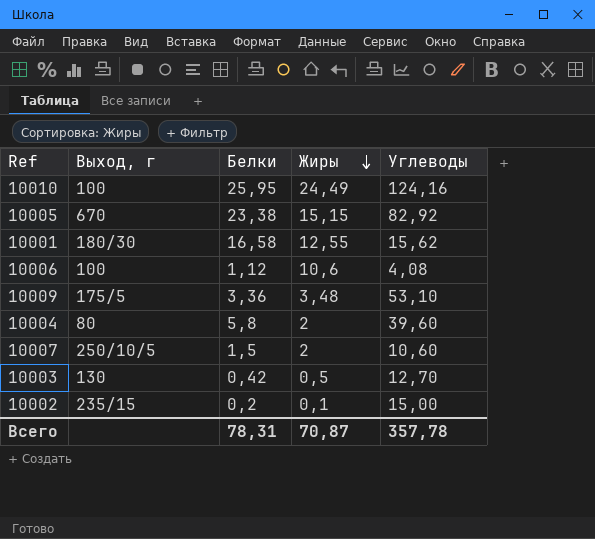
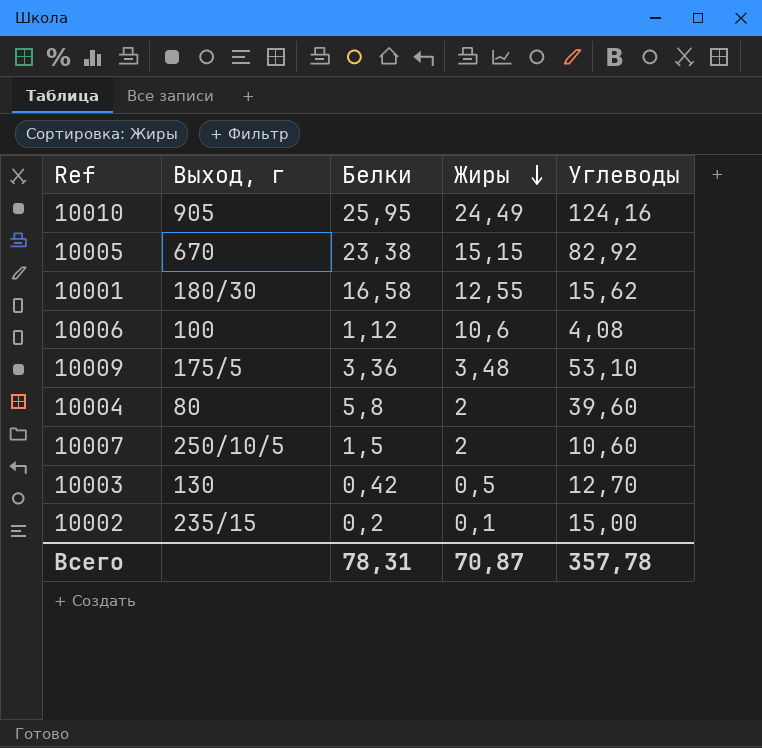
10010 | Выход, г: 100 -> 905

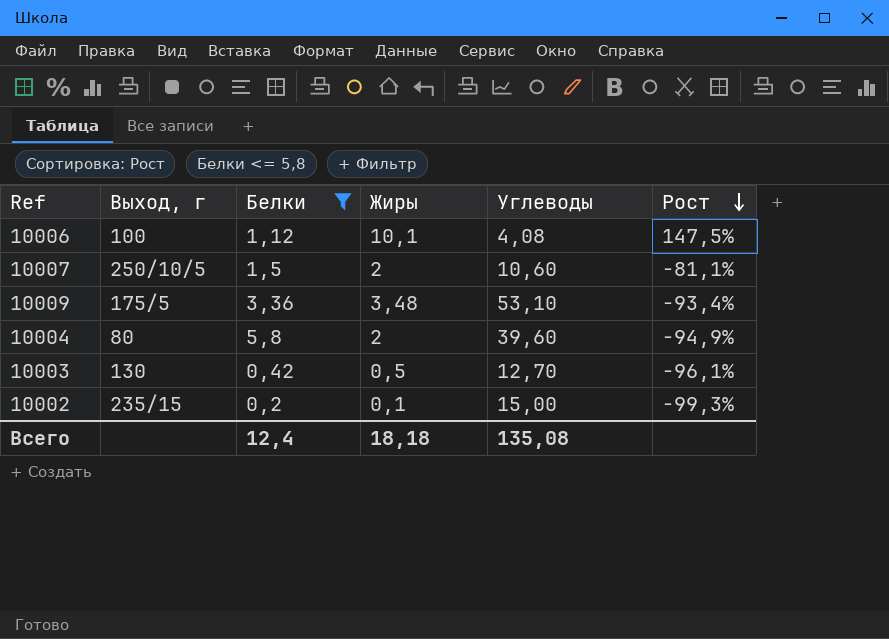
filter: none -> Белки <= 5,8
row order: Жиры descending -> Рост descending
column Рост | formula: none -> ([Жиры] - [Углеводы]) / [Углеводы]
10006 | Жиры: 10,6 -> 10,1
Всего | Белки: 78,31 -> 12,4
Всего | Жиры: 70,87 -> 18,18
Всего | Углеводы: 357,78 -> 135,08

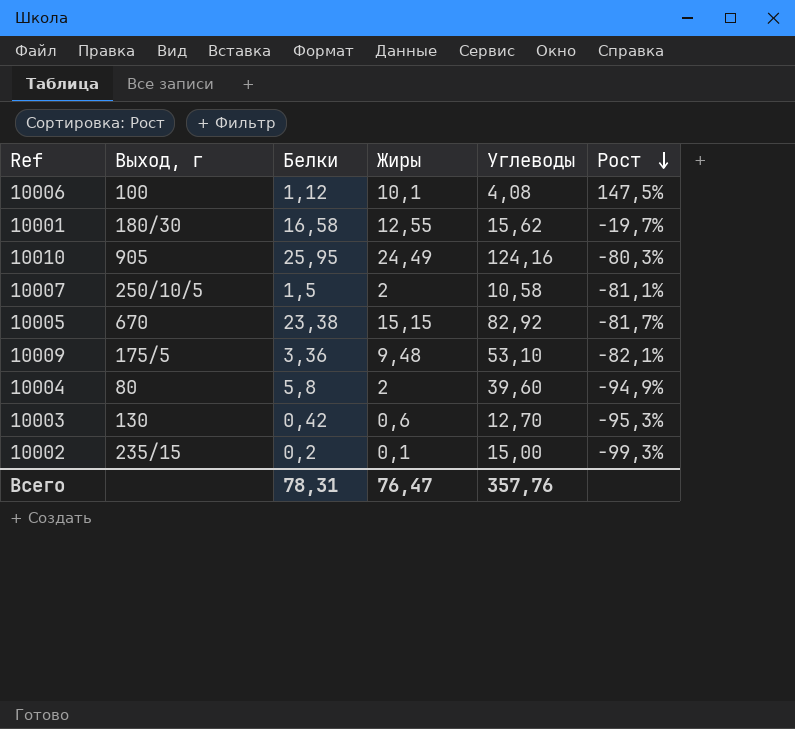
filter: Белки <= 5,8 -> none
10007 | Углеводы: 10,60 -> 10,58
10009 | Жиры: 3,48 -> 9,48
10009 | Рост: -93,4% -> -82,1%
10003 | Жиры: 0,5 -> 0,6
10003 | Рост: -96,1% -> -95,3%
Всего | Белки: 12,4 -> 78,31
Всего | Жиры: 18,18 -> 76,47
Всего | Углеводы: 135,08 -> 357,76

